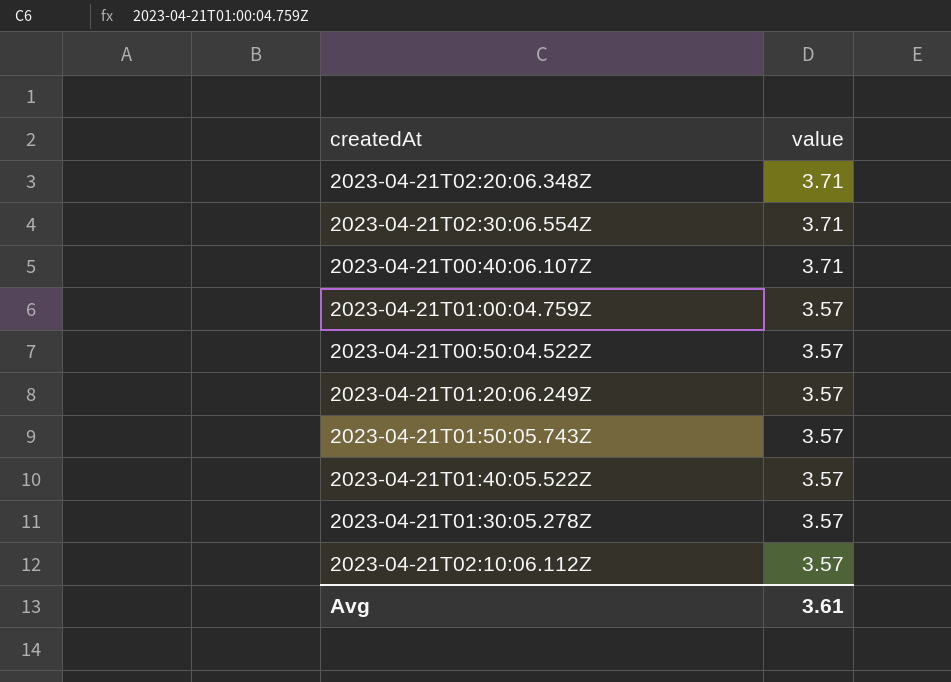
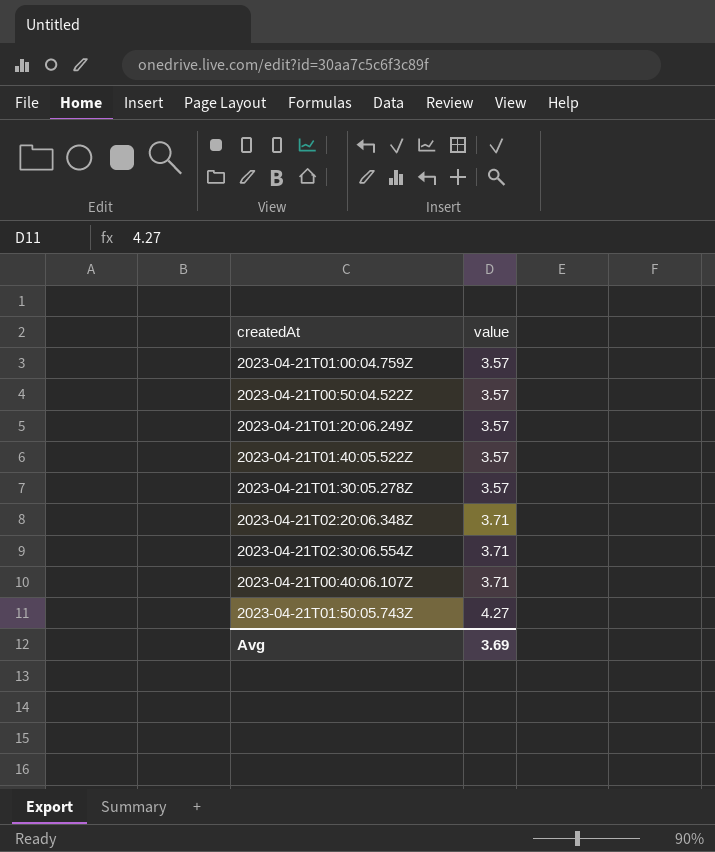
row order: value descending -> value ascending
row 2023-04-21T02:10:06.112Z: 3.57 -> none
2023-04-21T01:50:05.743Z | value: 3.57 -> 4.27
Avg | value: 3.61 -> 3.69

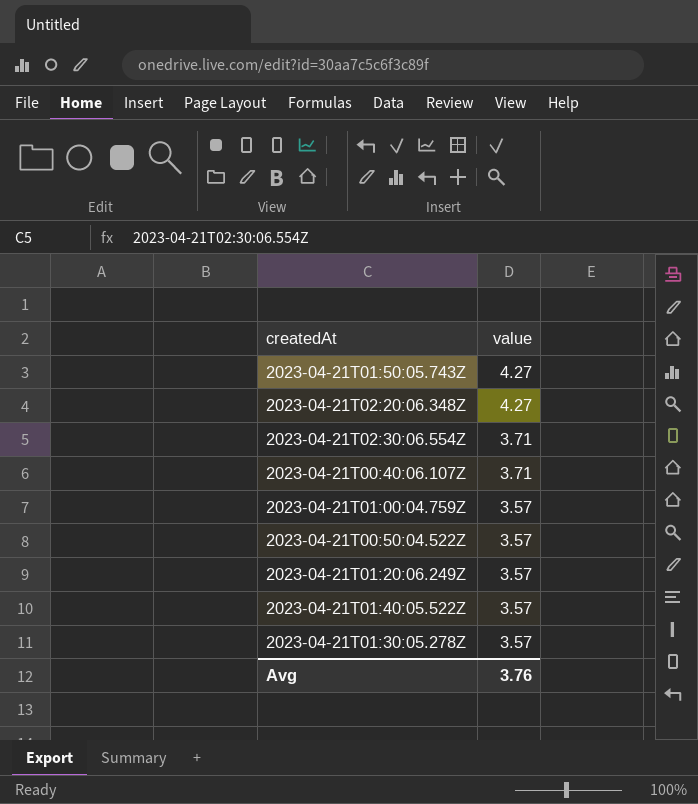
row order: value ascending -> value descending
2023-04-21T02:20:06.348Z | value: 3.71 -> 4.27
Avg | value: 3.69 -> 3.76

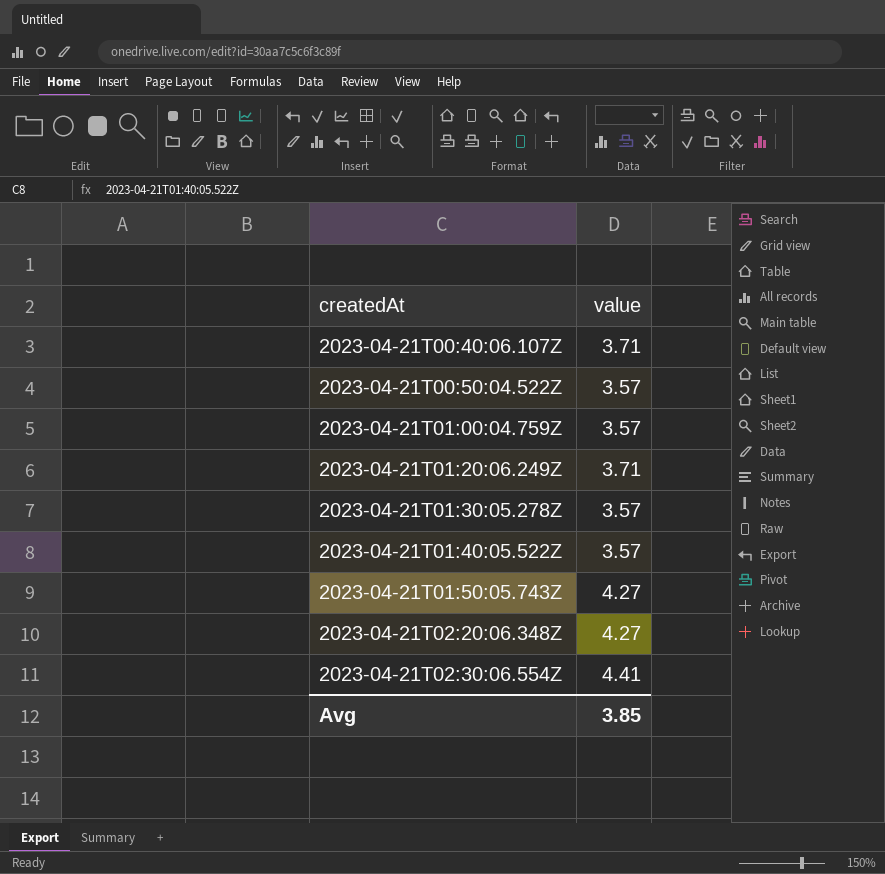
row order: value descending -> createdAt ascending
2023-04-21T01:20:06.249Z | value: 3.57 -> 3.71
2023-04-21T02:30:06.554Z | value: 3.71 -> 4.41
Avg | value: 3.76 -> 3.85

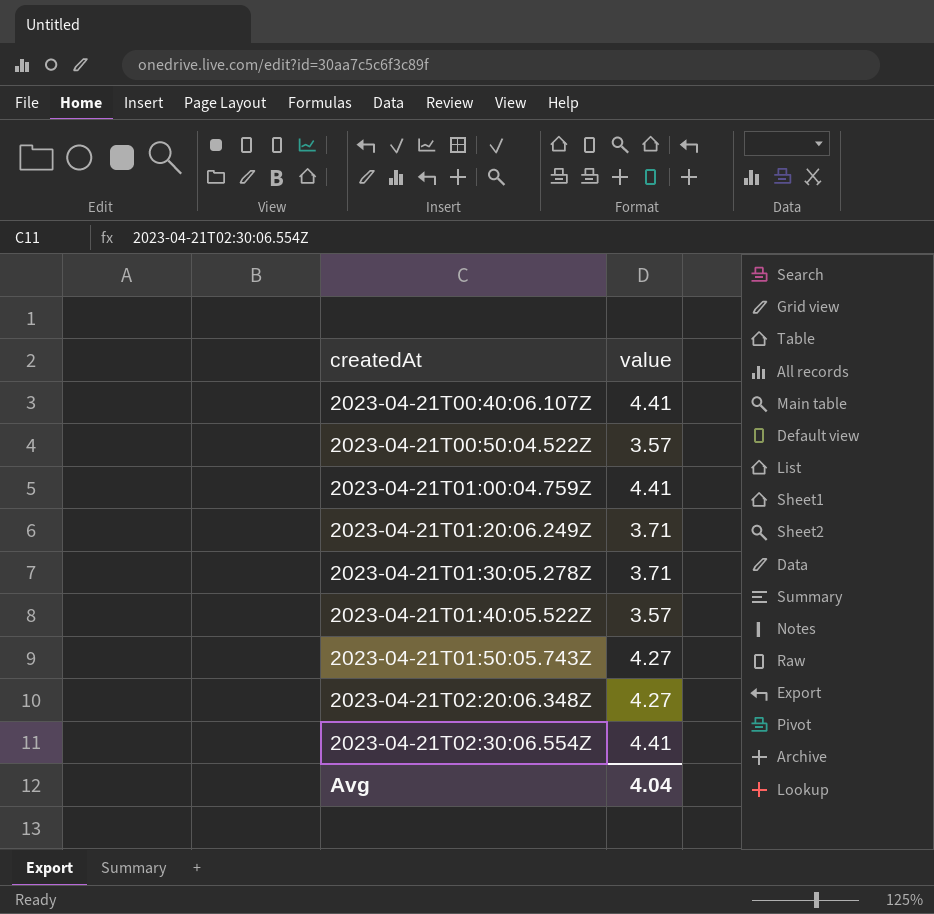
2023-04-21T00:40:06.107Z | value: 3.71 -> 4.41
2023-04-21T01:00:04.759Z | value: 3.57 -> 4.41
2023-04-21T01:30:05.278Z | value: 3.57 -> 3.71
Avg | value: 3.85 -> 4.04

